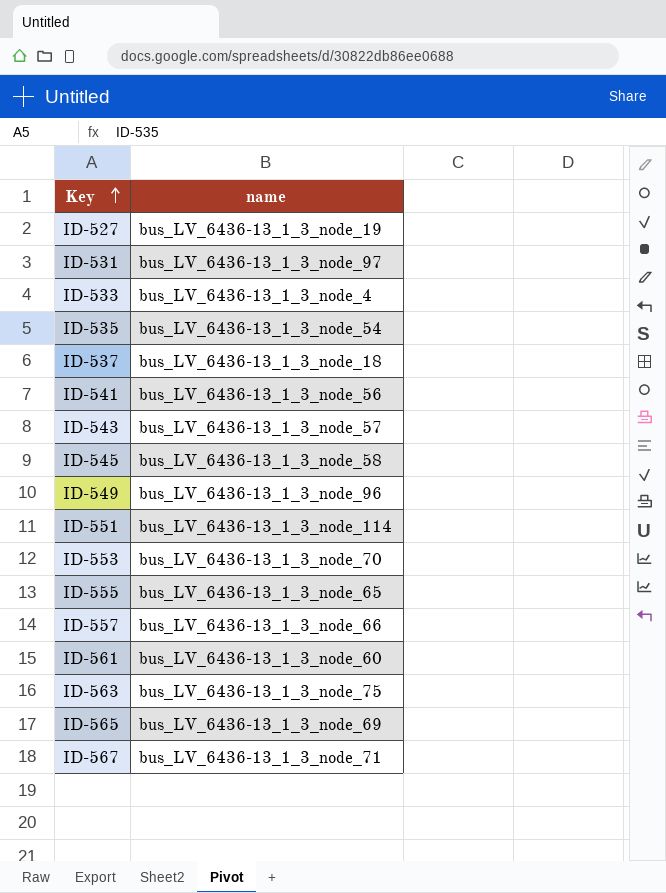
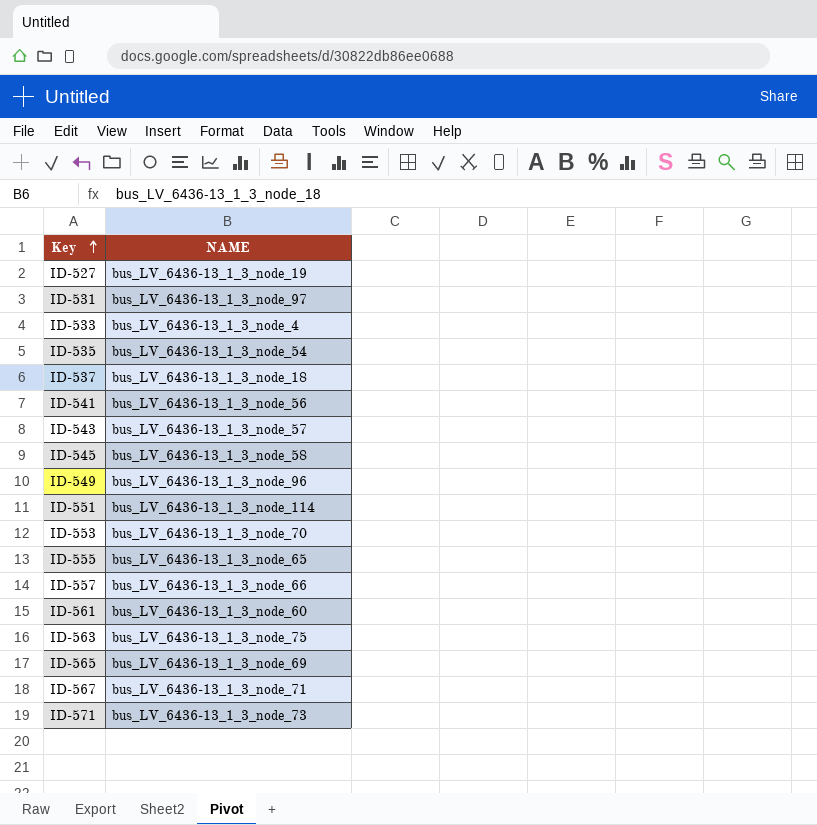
column name: name -> NAME
row ID-571: none -> bus_LV_6436-13_1_3_node_73

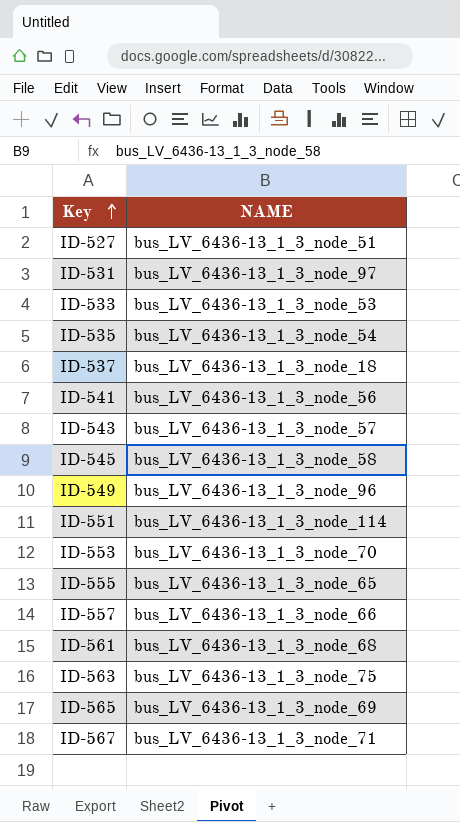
row ID-571: bus_LV_6436-13_1_3_node_73 -> none
ID-527 | NAME: bus_LV_6436-13_1_3_node_19 -> bus_LV_6436-13_1_3_node_51
ID-533 | NAME: bus_LV_6436-13_1_3_node_4 -> bus_LV_6436-13_1_3_node_53
ID-561 | NAME: bus_LV_6436-13_1_3_node_60 -> bus_LV_6436-13_1_3_node_68

